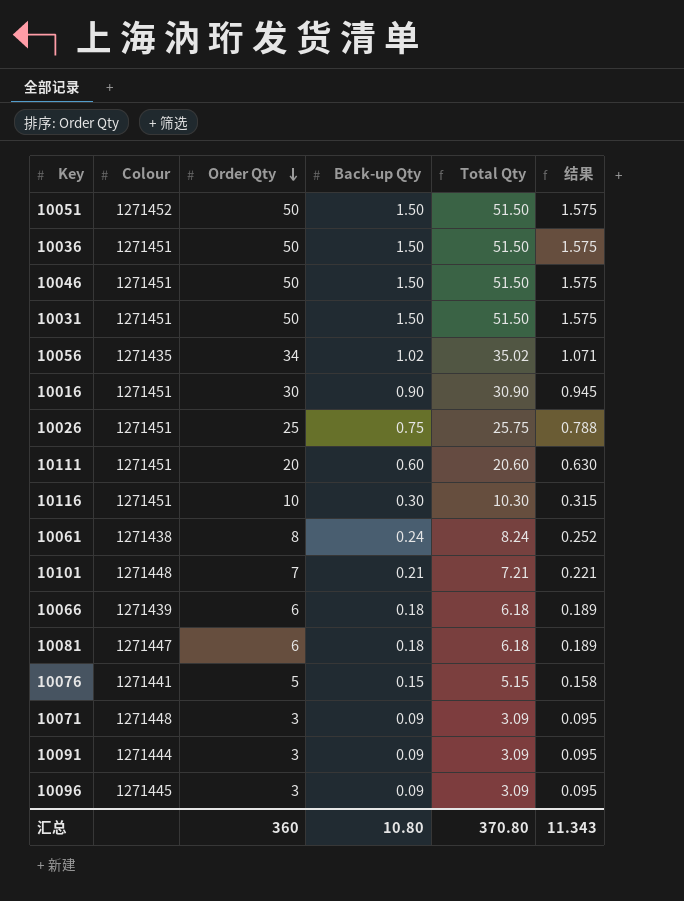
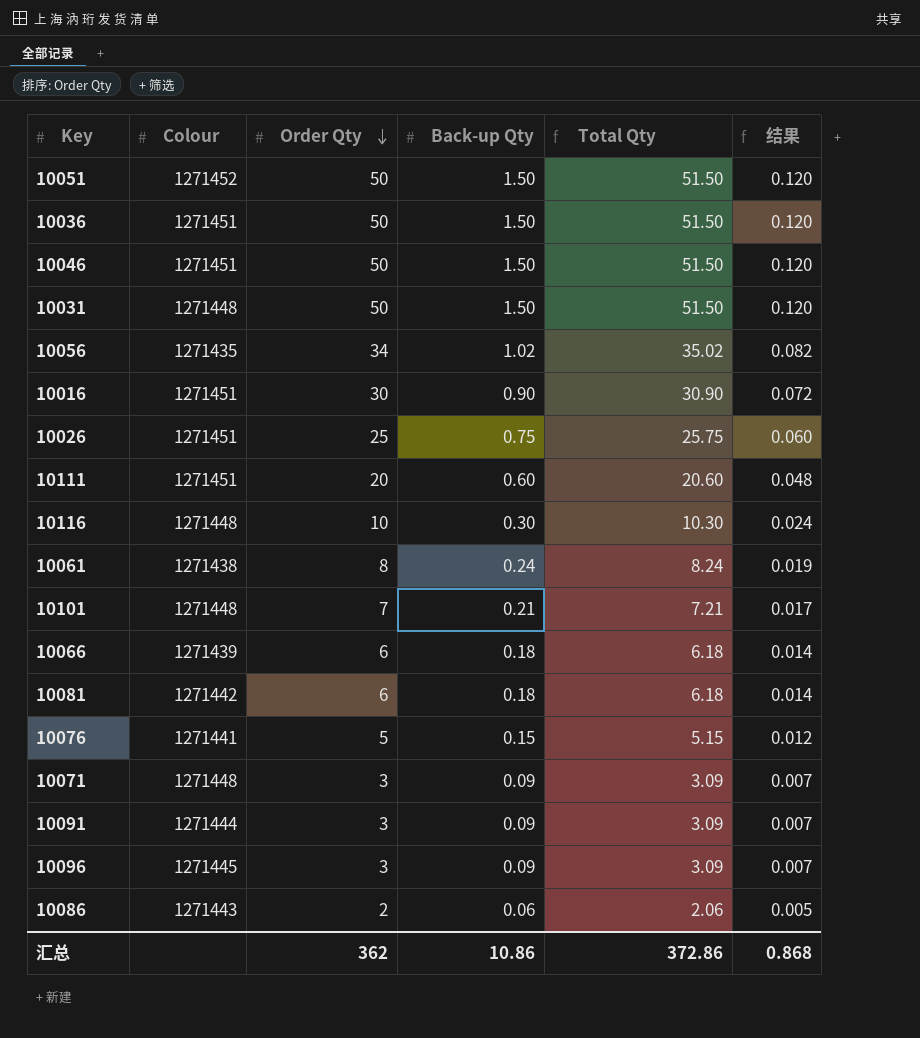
column 结果 | formula: [Back-up Qty] * 1.05 -> [Back-up Qty] * 0.08
10031 | Colour: 1271451 -> 1271448
10116 | Colour: 1271451 -> 1271448
10081 | Colour: 1271447 -> 1271442
row 10086: none -> 1271443 | 2 | 0.06 | 2.06 | 0.005
汇总 | Order Qty: 360 -> 362
汇总 | Back-up Qty: 10.80 -> 10.86
汇总 | Total Qty: 370.80 -> 372.86
汇总 | 结果: 11.343 -> 0.868

